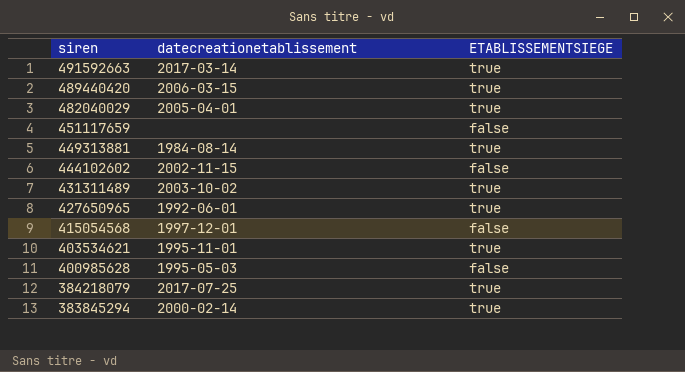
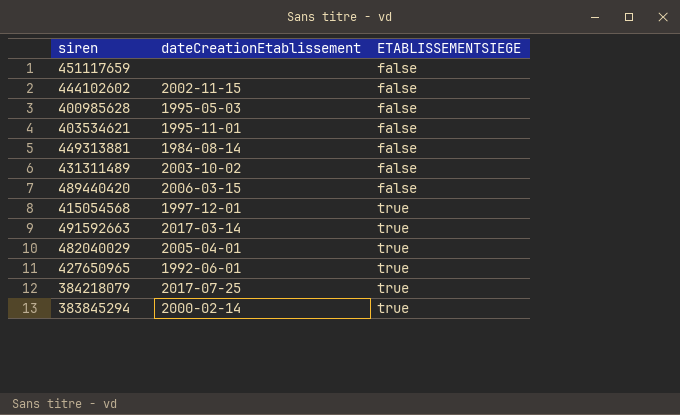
row order: siren descending -> ETABLISSEMENTSIEGE ascending
column name: datecreationetablissement -> dateCreationEtablissement
403534621 | ETABLISSEMENTSIEGE: true -> false
449313881 | ETABLISSEMENTSIEGE: true -> false
431311489 | ETABLISSEMENTSIEGE: true -> false
489440420 | ETABLISSEMENTSIEGE: true -> false
415054568 | ETABLISSEMENTSIEGE: false -> true

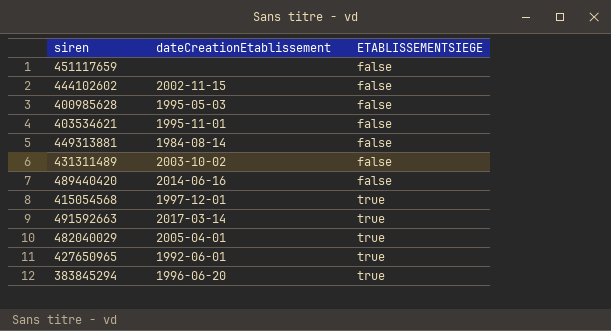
row 384218079: 2017-07-25 | true -> none
489440420 | dateCreationEtablissement: 2006-03-15 -> 2014-06-16
383845294 | dateCreationEtablissement: 2000-02-14 -> 1996-06-20

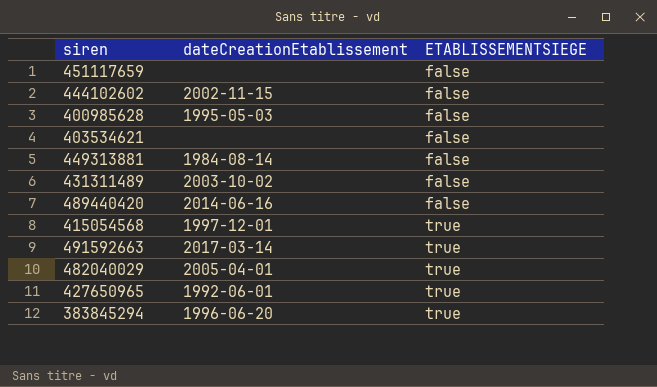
403534621 | dateCreationEtablissement: 1995-11-01 -> none

